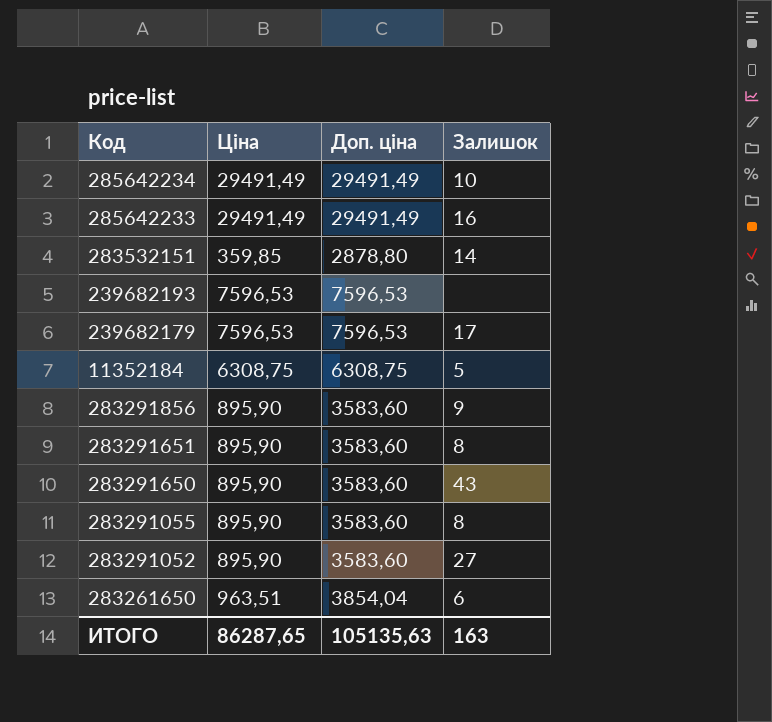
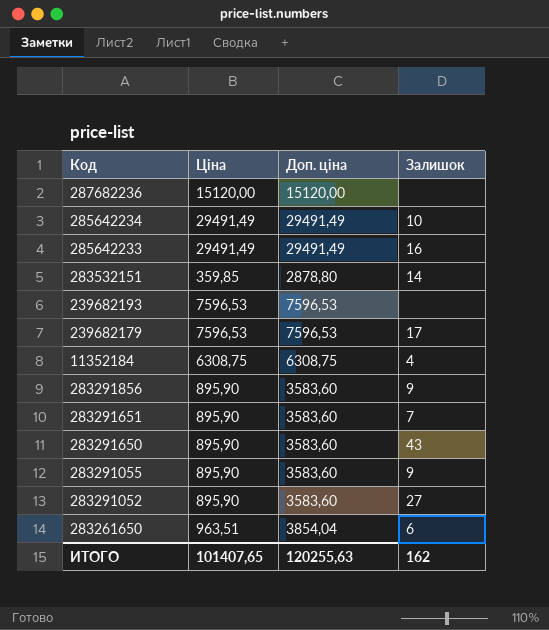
row 287682236: none -> 15120,00 | 15120,00 | none
11352184 | Залишок: 5 -> 4
283291651 | Залишок: 8 -> 7
283291055 | Залишок: 8 -> 9
ИТОГО | Ціна: 86287,65 -> 101407,65
ИТОГО | Доп. ціна: 105135,63 -> 120255,63
ИТОГО | Залишок: 163 -> 162

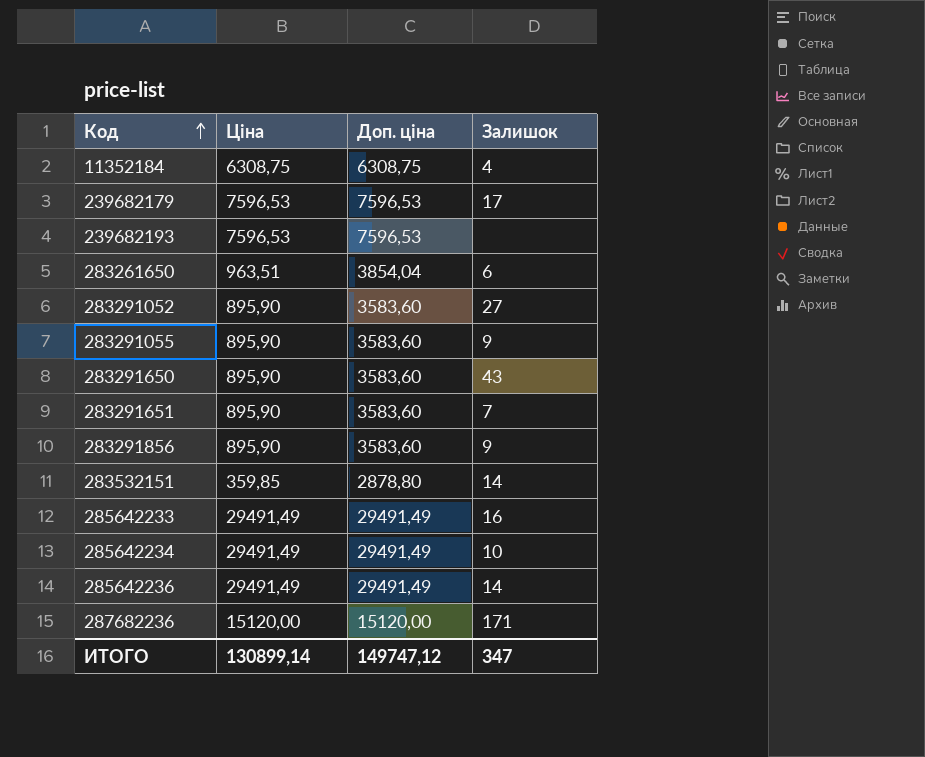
row order: none -> Код ascending
row 285642236: none -> 29491,49 | 29491,49 | 14
287682236 | Залишок: none -> 171
ИТОГО | Ціна: 101407,65 -> 130899,14
ИТОГО | Доп. ціна: 120255,63 -> 149747,12
ИТОГО | Залишок: 162 -> 347

